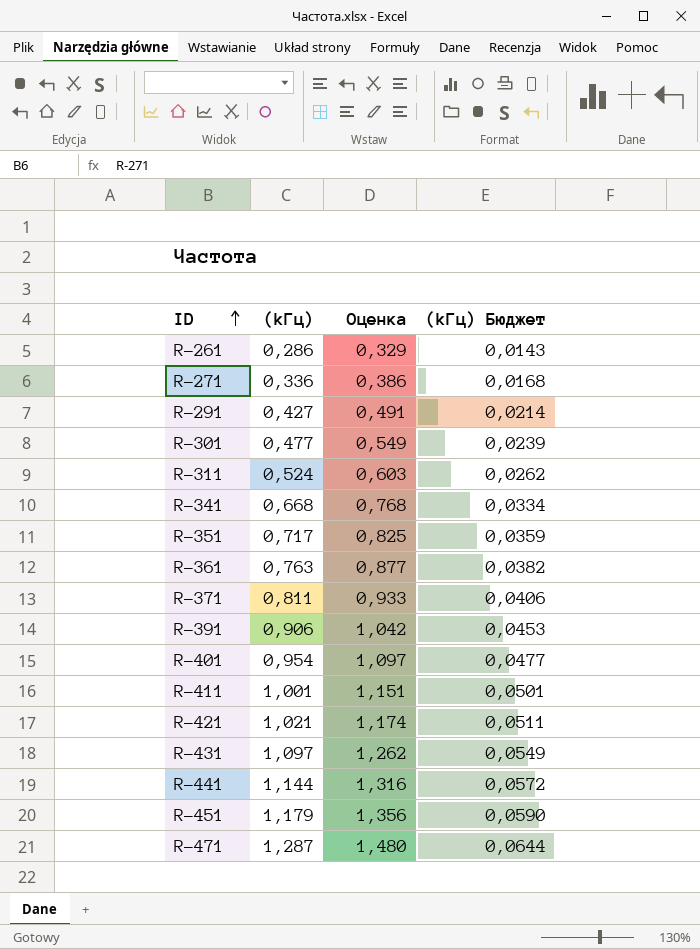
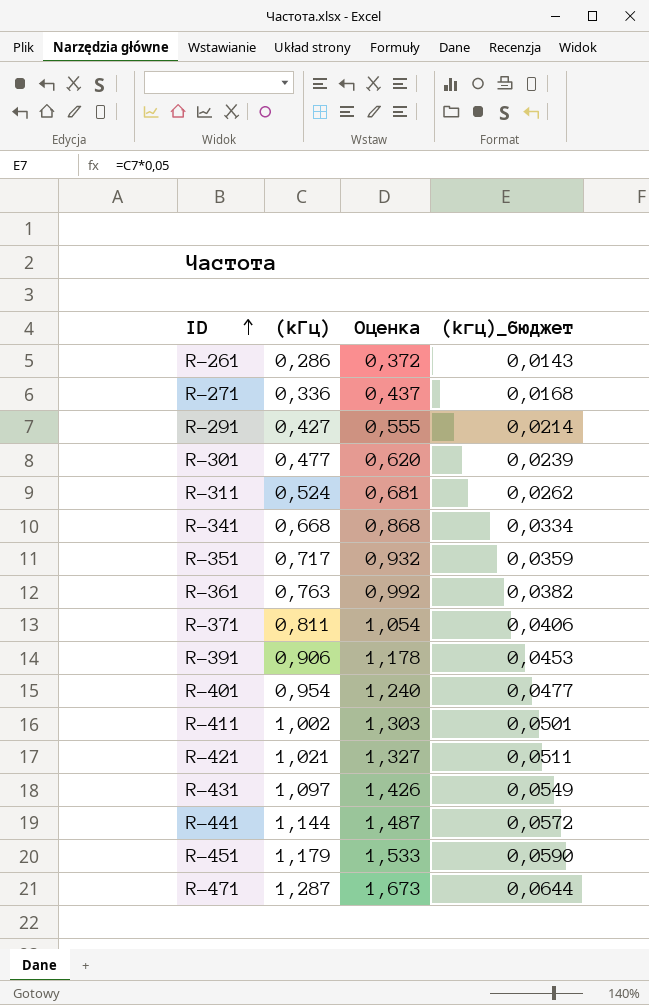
column Оценка | formula: [(kГц)] * 1,15 -> [(kГц)] * 1,3
column name: (kГц) Бюджет -> (kгц)_бюджет
R-411 | (kГц): 1,001 -> 1,002

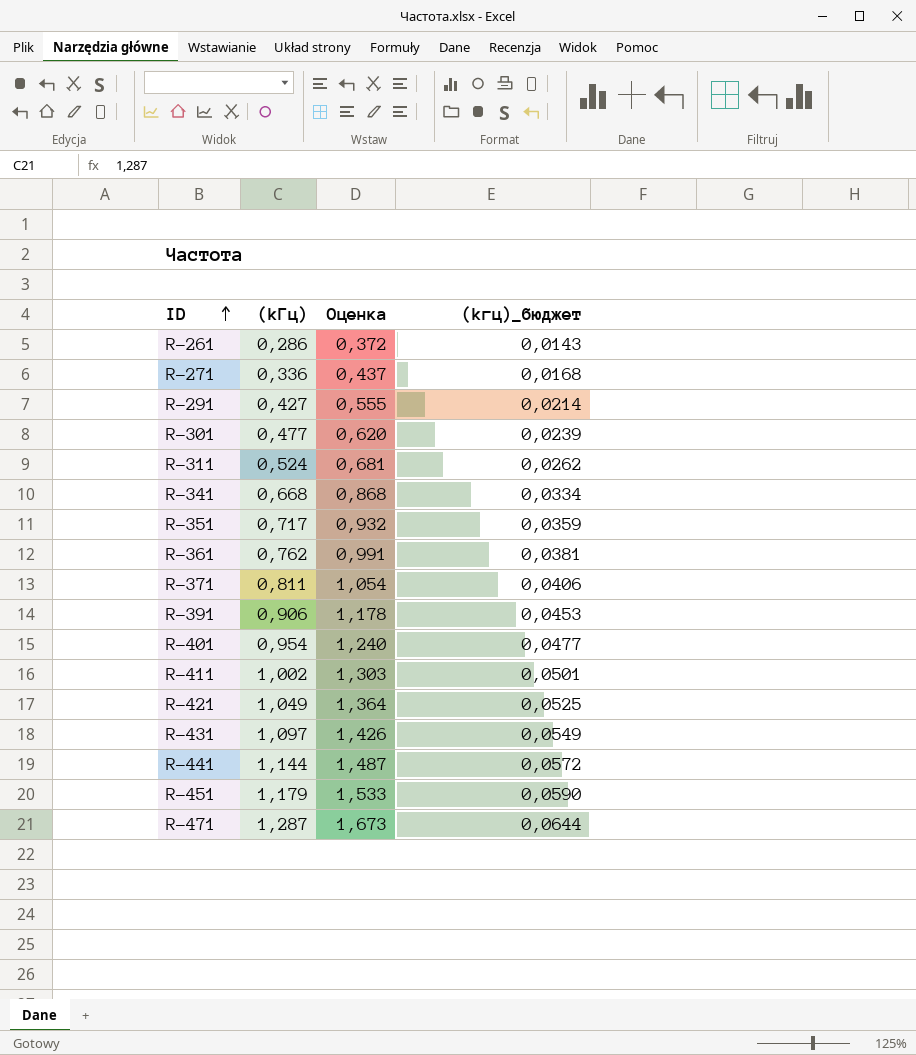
R-361 | (kГц): 0,763 -> 0,762
R-361 | Оценка: 0,992 -> 0,991
R-361 | (kгц)_бюджет: 0,0382 -> 0,0381
R-421 | (kГц): 1,021 -> 1,049
R-421 | Оценка: 1,327 -> 1,364
R-421 | (kгц)_бюджет: 0,0511 -> 0,0525

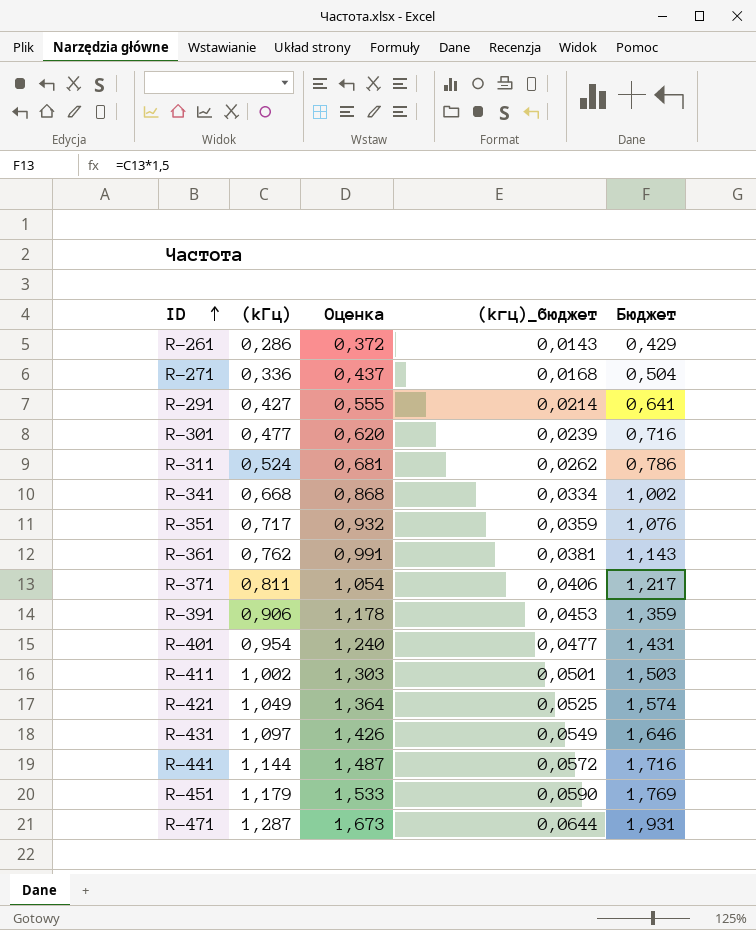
column Бюджет | formula: none -> [(kГц)] * 1,5

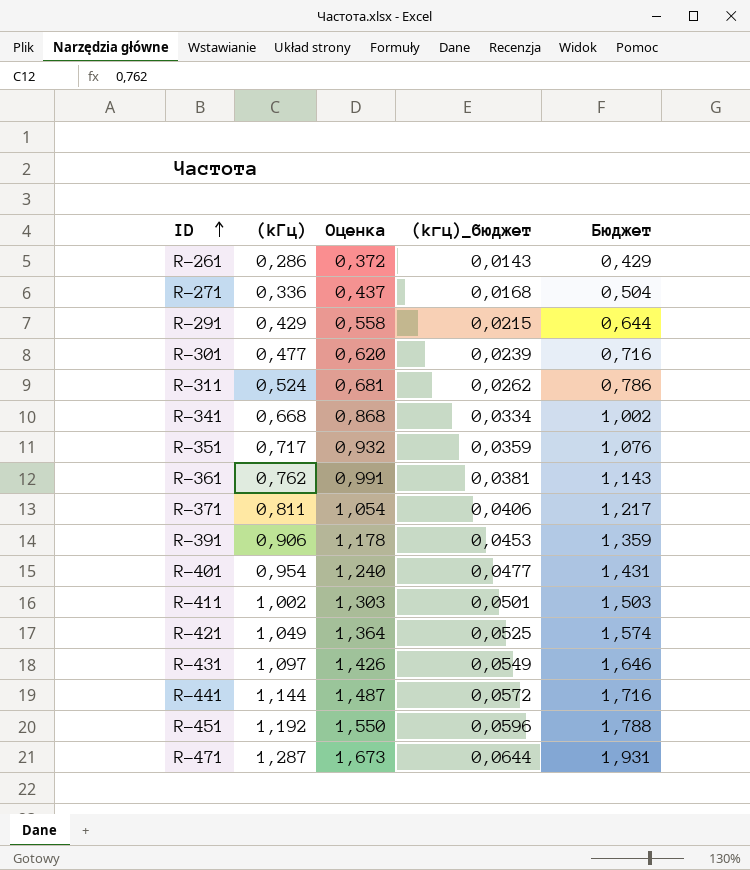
R-291 | (kГц): 0,427 -> 0,429
R-291 | Оценка: 0,555 -> 0,558
R-291 | (kгц)_бюджет: 0,0214 -> 0,0215
R-291 | Бюджет: 0,641 -> 0,644
R-451 | (kГц): 1,179 -> 1,192
R-451 | Оценка: 1,533 -> 1,550
R-451 | (kгц)_бюджет: 0,0590 -> 0,0596
R-451 | Бюджет: 1,769 -> 1,788

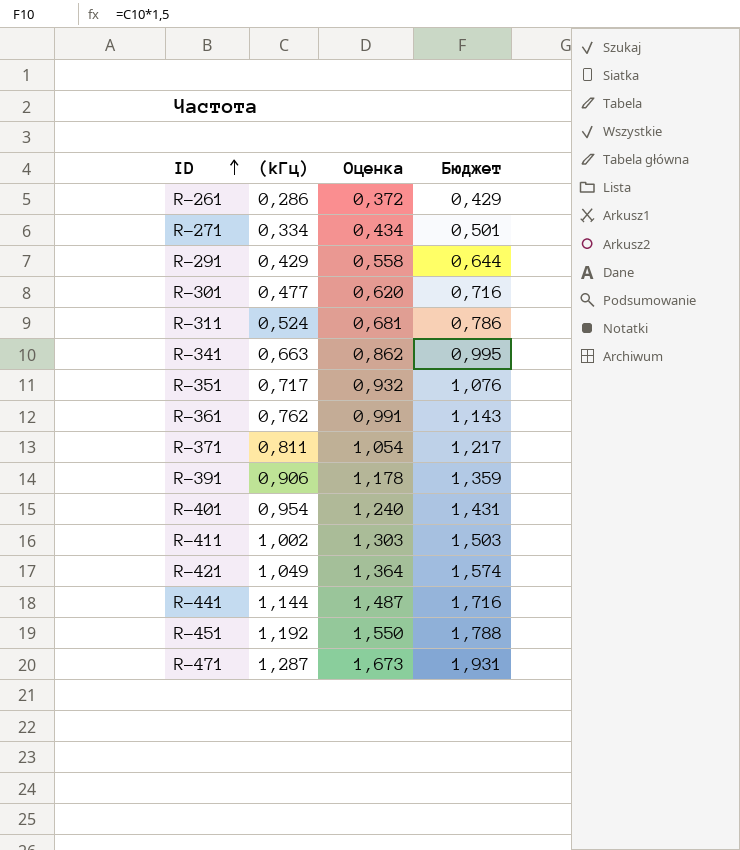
column (kгц)_бюджет | formula: [(kГц)] * 0,05 -> none
row R-431: 1,097 | 1,426 | 0,0549 | 1,646 -> none
R-271 | (kГц): 0,336 -> 0,334
R-271 | Оценка: 0,437 -> 0,434
R-271 | Бюджет: 0,504 -> 0,501
R-341 | (kГц): 0,668 -> 0,663
R-341 | Оценка: 0,868 -> 0,862
R-341 | Бюджет: 1,002 -> 0,995

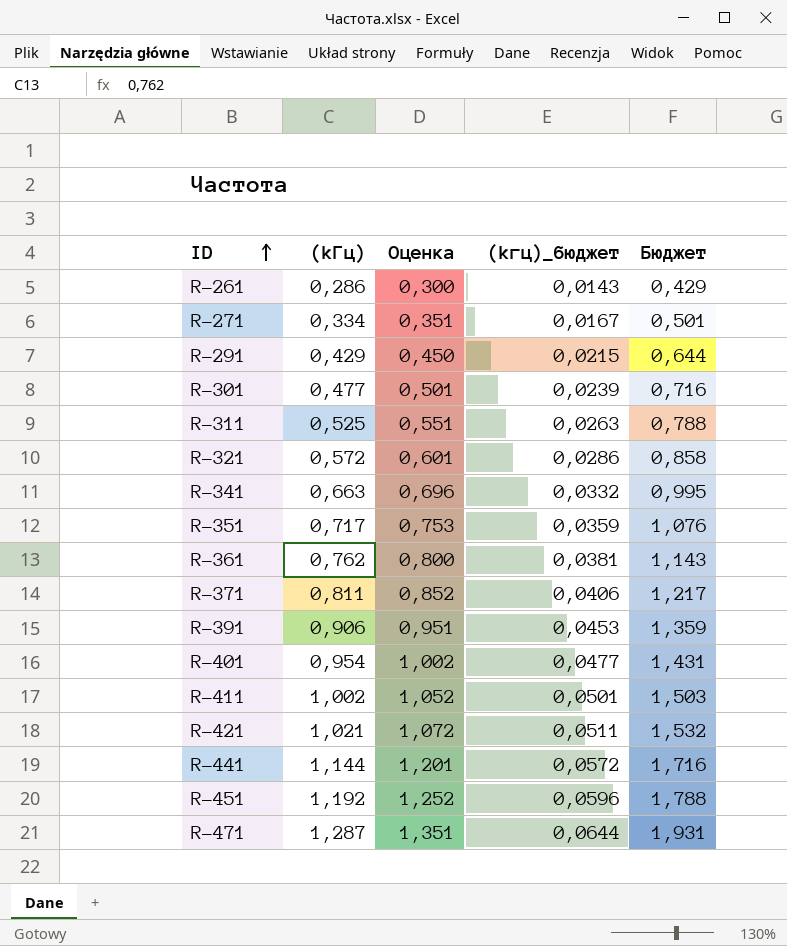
column Оценка | formula: [(kГц)] * 1,3 -> [(kГц)] * 1,05
column (kгц)_бюджет | formula: none -> [(kГц)] * 0,05
R-311 | (kГц): 0,524 -> 0,525
R-311 | Бюджет: 0,786 -> 0,788
row R-321: none -> 0,572 | 0,601 | 0,0286 | 0,858
R-421 | (kГц): 1,049 -> 1,021
R-421 | Бюджет: 1,574 -> 1,532

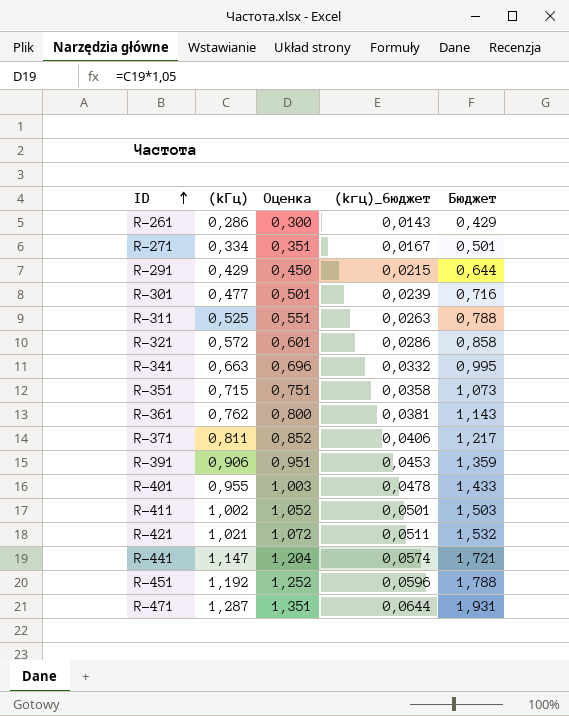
R-351 | (kГц): 0,717 -> 0,715
R-351 | Оценка: 0,753 -> 0,751
R-351 | (kгц)_бюджет: 0,0359 -> 0,0358
R-351 | Бюджет: 1,076 -> 1,073
R-401 | (kГц): 0,954 -> 0,955
R-401 | Оценка: 1,002 -> 1,003
R-401 | (kгц)_бюджет: 0,0477 -> 0,0478
R-401 | Бюджет: 1,431 -> 1,433
R-441 | (kГц): 1,144 -> 1,147
R-441 | Оценка: 1,201 -> 1,204
R-441 | (kгц)_бюджет: 0,0572 -> 0,0574
R-441 | Бюджет: 1,716 -> 1,721

